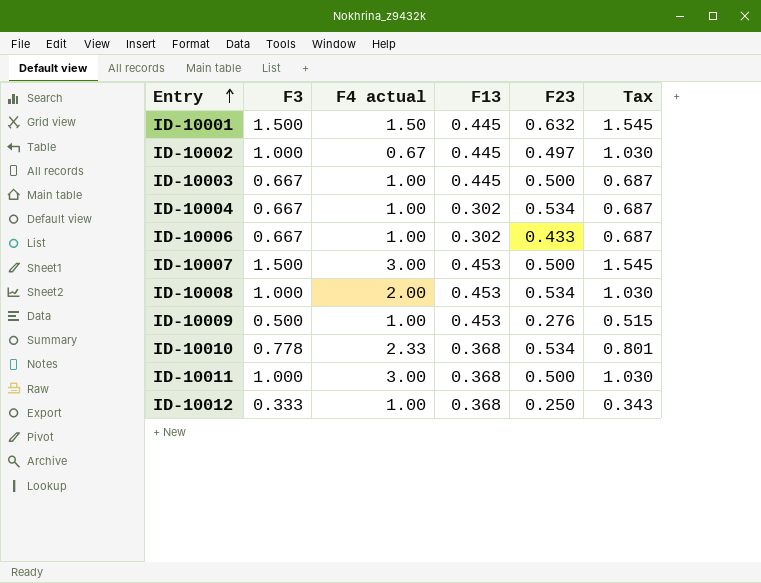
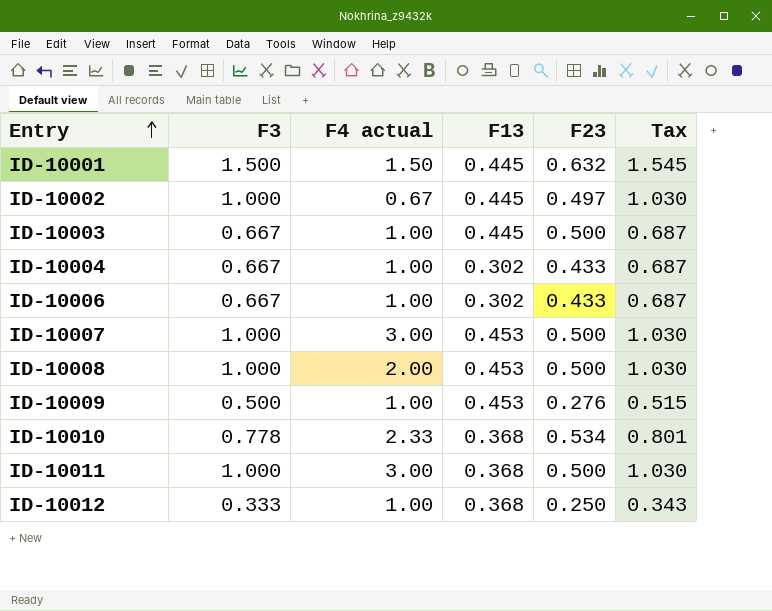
ID-10004 | F23: 0.534 -> 0.433
ID-10007 | F3: 1.500 -> 1.000
ID-10007 | Tax: 1.545 -> 1.030
ID-10008 | F23: 0.534 -> 0.500

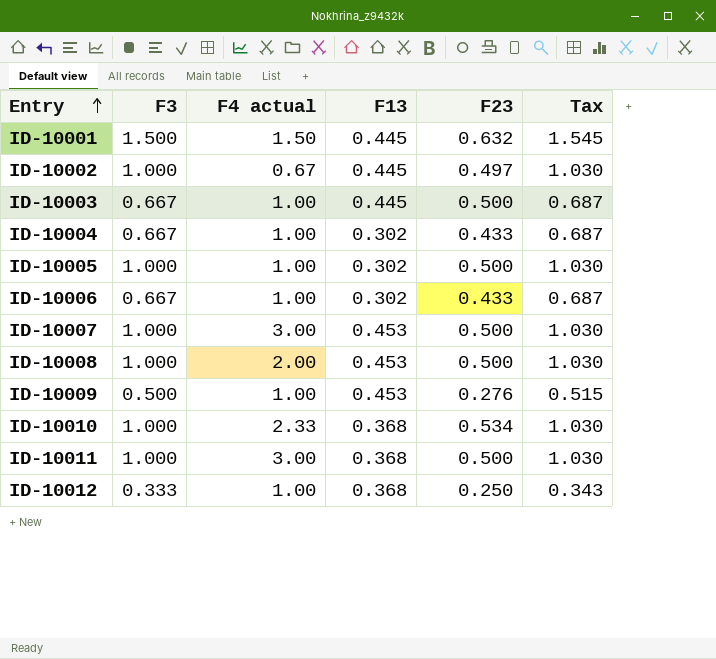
row ID-10005: none -> 1.000 | 1.00 | 0.302 | 0.500 | 1.030
ID-10010 | F3: 0.778 -> 1.000
ID-10010 | Tax: 0.801 -> 1.030

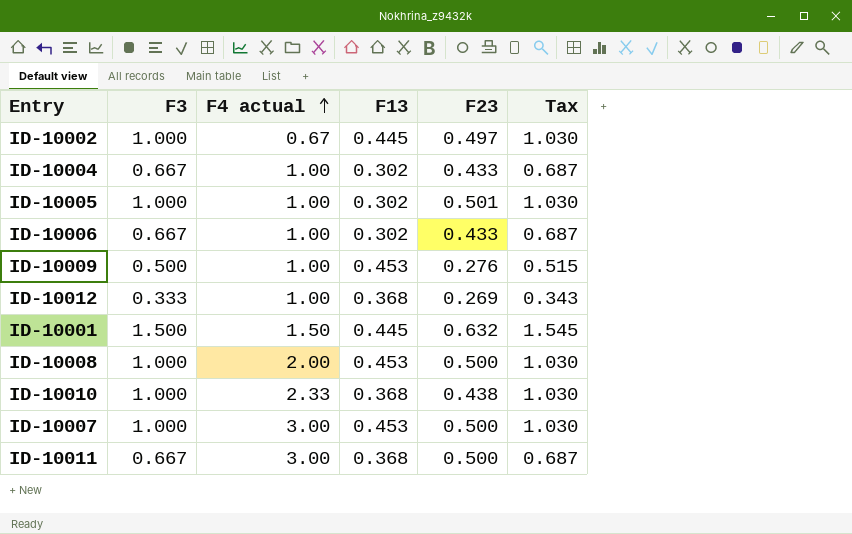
row order: Entry ascending -> F4 actual ascending
row ID-10003: 0.667 | 1.00 | 0.445 | 0.500 | 0.687 -> none
ID-10005 | F23: 0.500 -> 0.501
ID-10012 | F23: 0.250 -> 0.269
ID-10010 | F23: 0.534 -> 0.438
ID-10011 | F3: 1.000 -> 0.667
ID-10011 | Tax: 1.030 -> 0.687

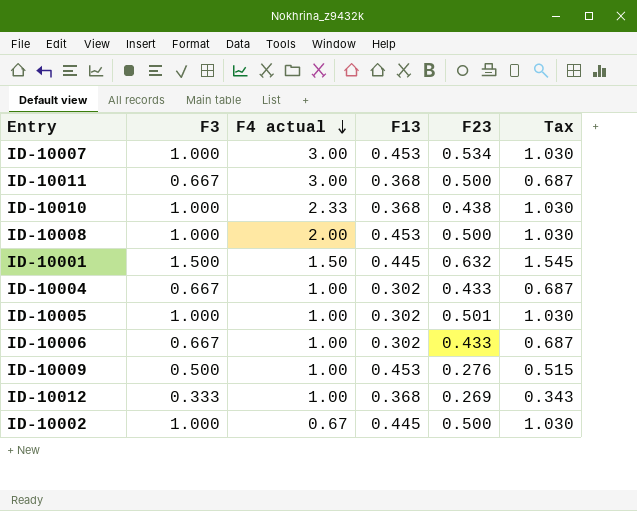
row order: F4 actual ascending -> F4 actual descending
ID-10007 | F23: 0.500 -> 0.534
ID-10002 | F23: 0.497 -> 0.500

